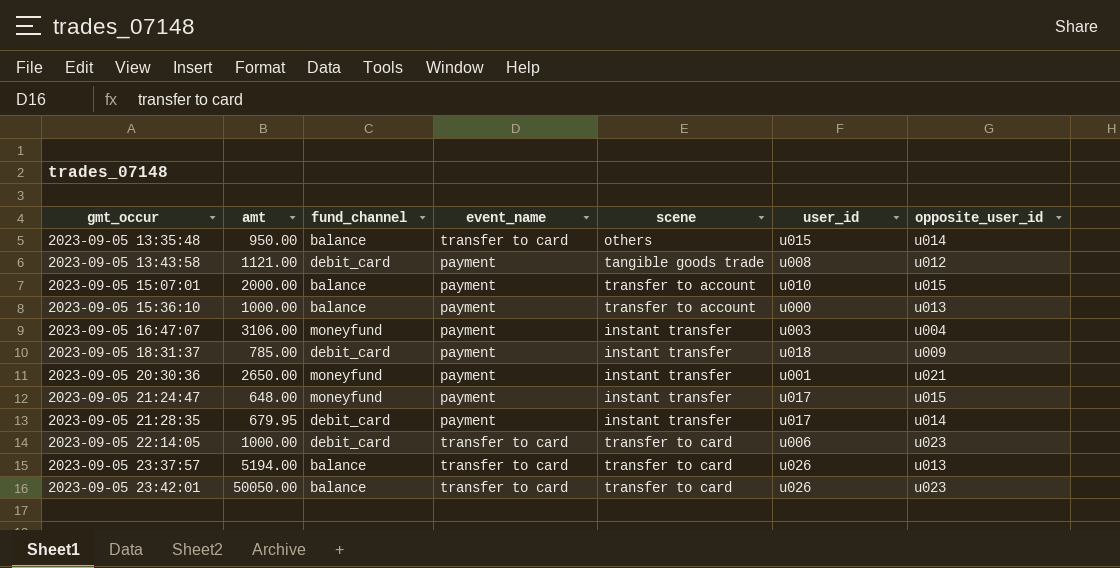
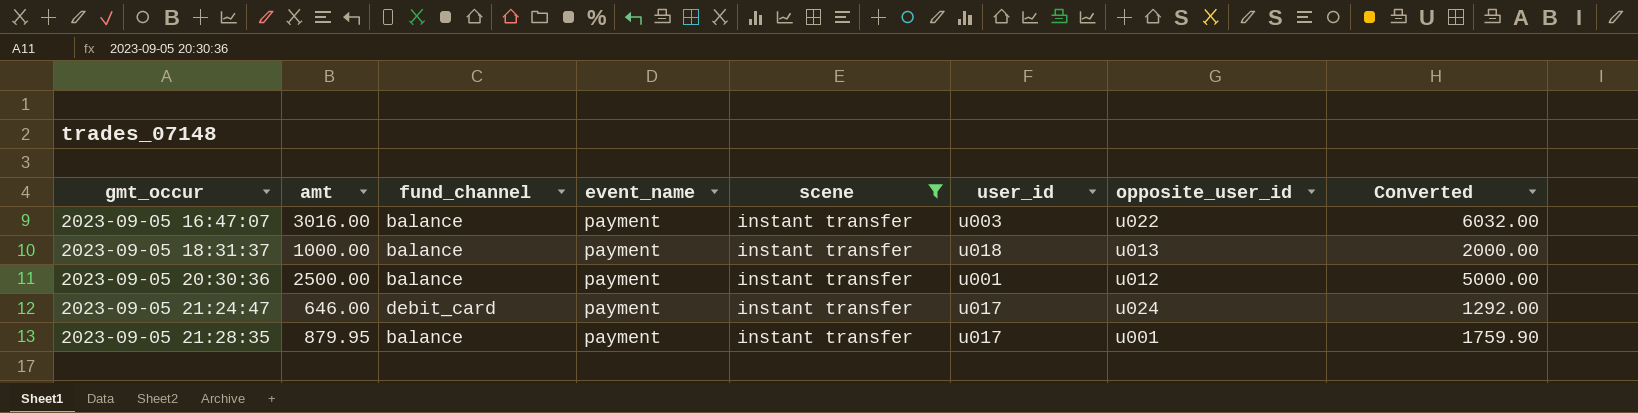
filter: none -> scene = instant transfer
column Converted | formula: none -> [amt] * 2
2023-09-05 16:47:07 | amt: 3106.00 -> 3016.00
2023-09-05 16:47:07 | fund_channel: moneyfund -> balance
2023-09-05 16:47:07 | opposite_user_id: u004 -> u022
2023-09-05 18:31:37 | amt: 785.00 -> 1000.00
2023-09-05 18:31:37 | fund_channel: debit_card -> balance
2023-09-05 18:31:37 | opposite_user_id: u009 -> u013
2023-09-05 20:30:36 | amt: 2650.00 -> 2500.00
2023-09-05 20:30:36 | fund_channel: moneyfund -> balance
2023-09-05 20:30:36 | opposite_user_id: u021 -> u012
2023-09-05 21:24:47 | amt: 648.00 -> 646.00
2023-09-05 21:24:47 | fund_channel: moneyfund -> debit_card
2023-09-05 21:24:47 | opposite_user_id: u015 -> u024
2023-09-05 21:28:35 | amt: 679.95 -> 879.95
2023-09-05 21:28:35 | fund_channel: debit_card -> balance
2023-09-05 21:28:35 | opposite_user_id: u014 -> u001

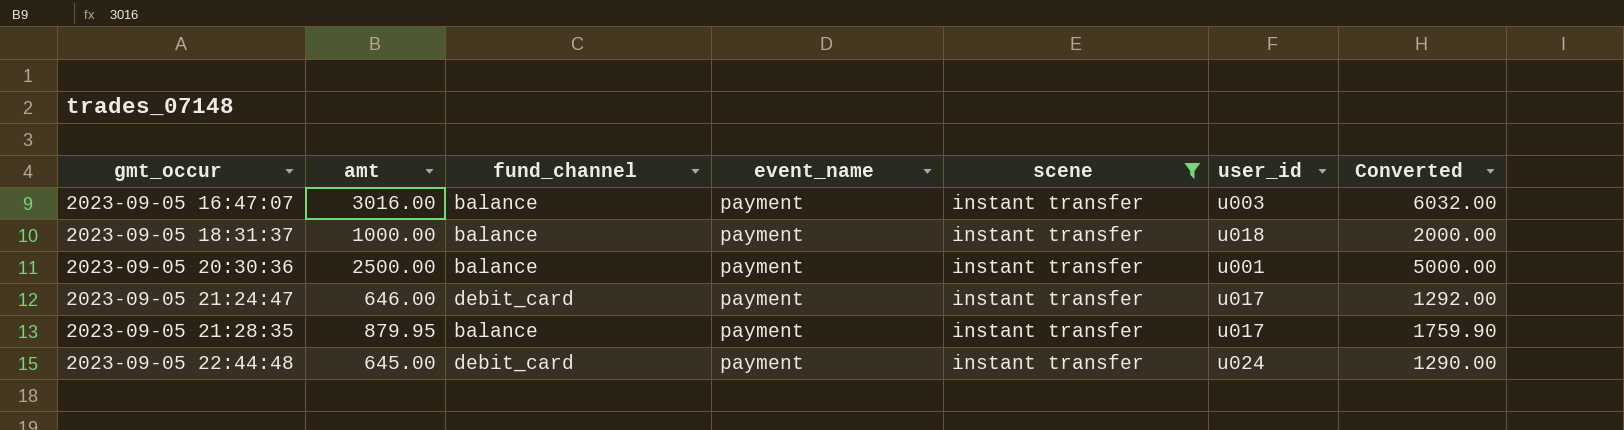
column opposite_user_id | position: 7 -> none
row 2023-09-05 22:44:48: none -> 645.00 | debit_card | payment | instant transfer | u024 | 1290.00

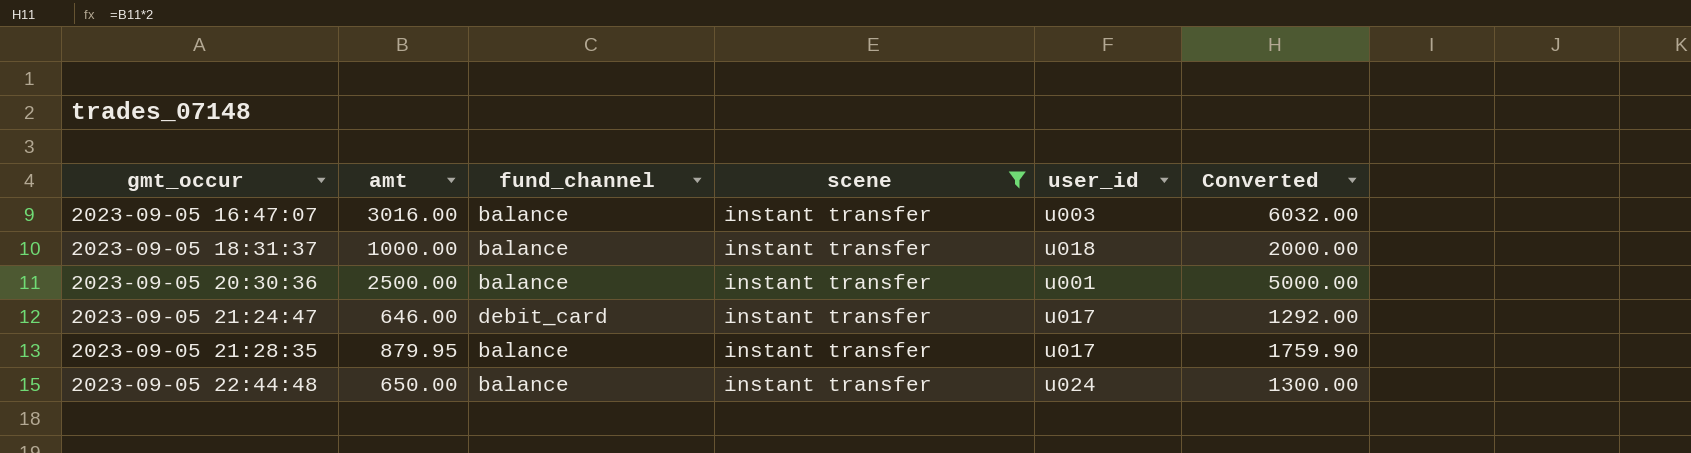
column event_name | position: 4 -> none
2023-09-05 22:44:48 | amt: 645.00 -> 650.00
2023-09-05 22:44:48 | fund_channel: debit_card -> balance
2023-09-05 22:44:48 | Converted: 1290.00 -> 1300.00

